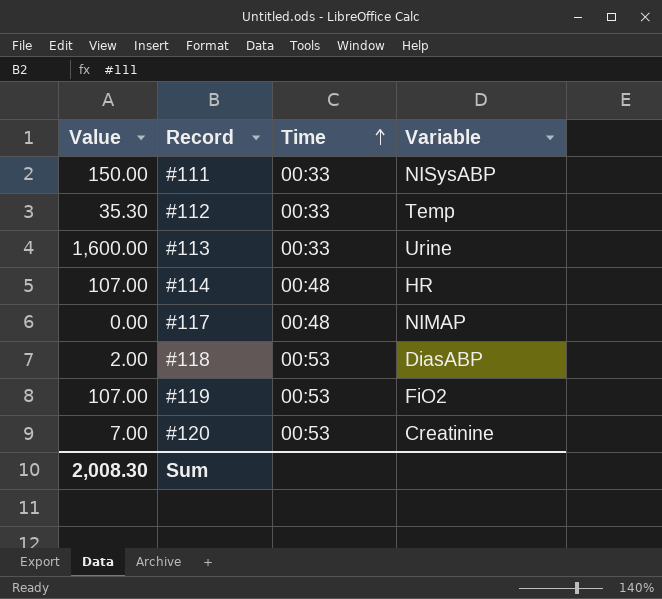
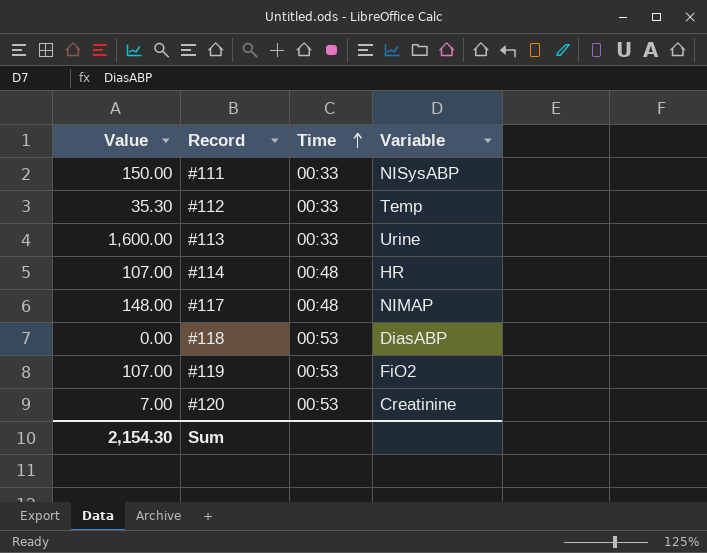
#117 | Value: 0.00 -> 148.00
#118 | Value: 2.00 -> 0.00
Sum | Value: 2,008.30 -> 2,154.30

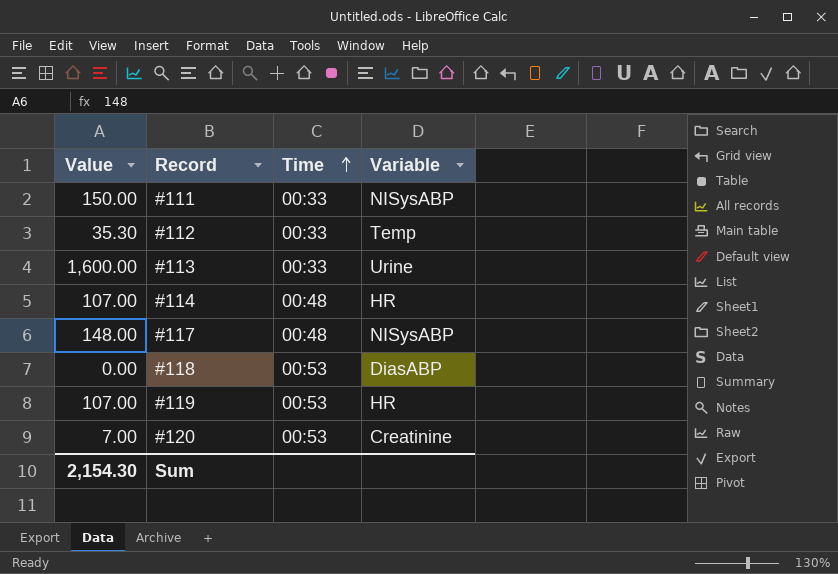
#117 | Variable: NIMAP -> NISysABP
#119 | Variable: FiO2 -> HR

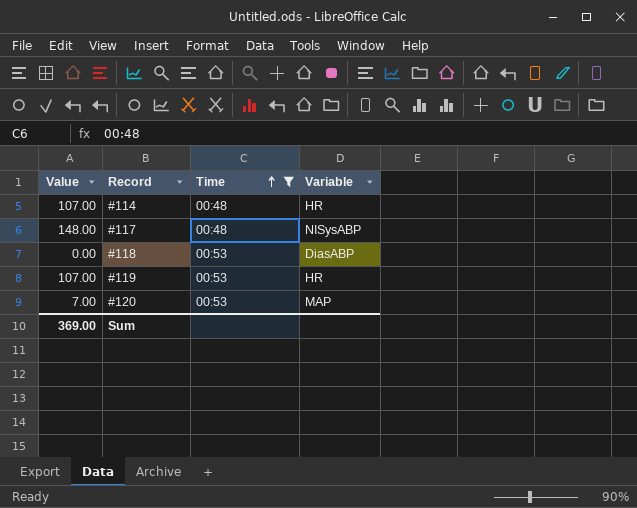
filter: none -> Time != 00:33
#120 | Variable: Creatinine -> MAP
Sum | Value: 2,154.30 -> 369.00

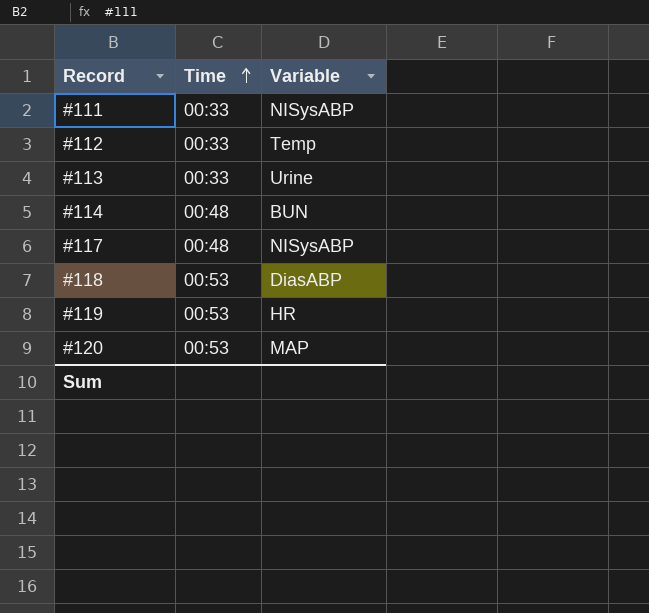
filter: Time != 00:33 -> none
column Value | position: 1 -> none
#114 | Variable: HR -> BUN

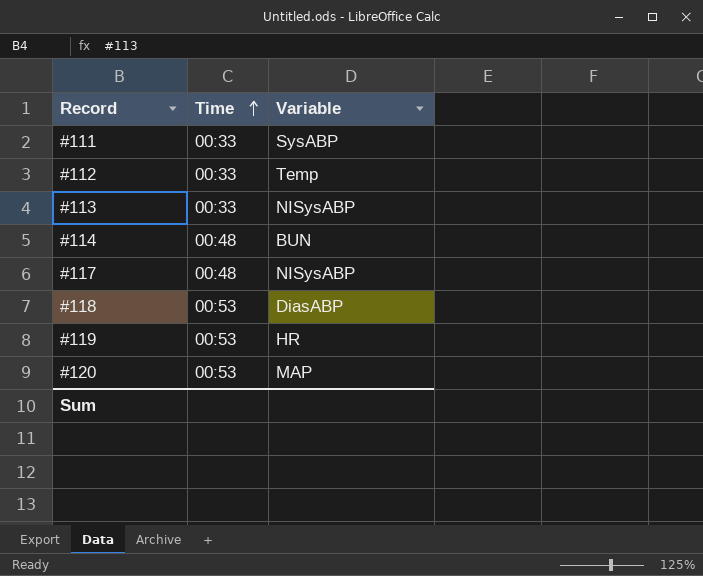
#111 | Variable: NISysABP -> SysABP
#113 | Variable: Urine -> NISysABP

